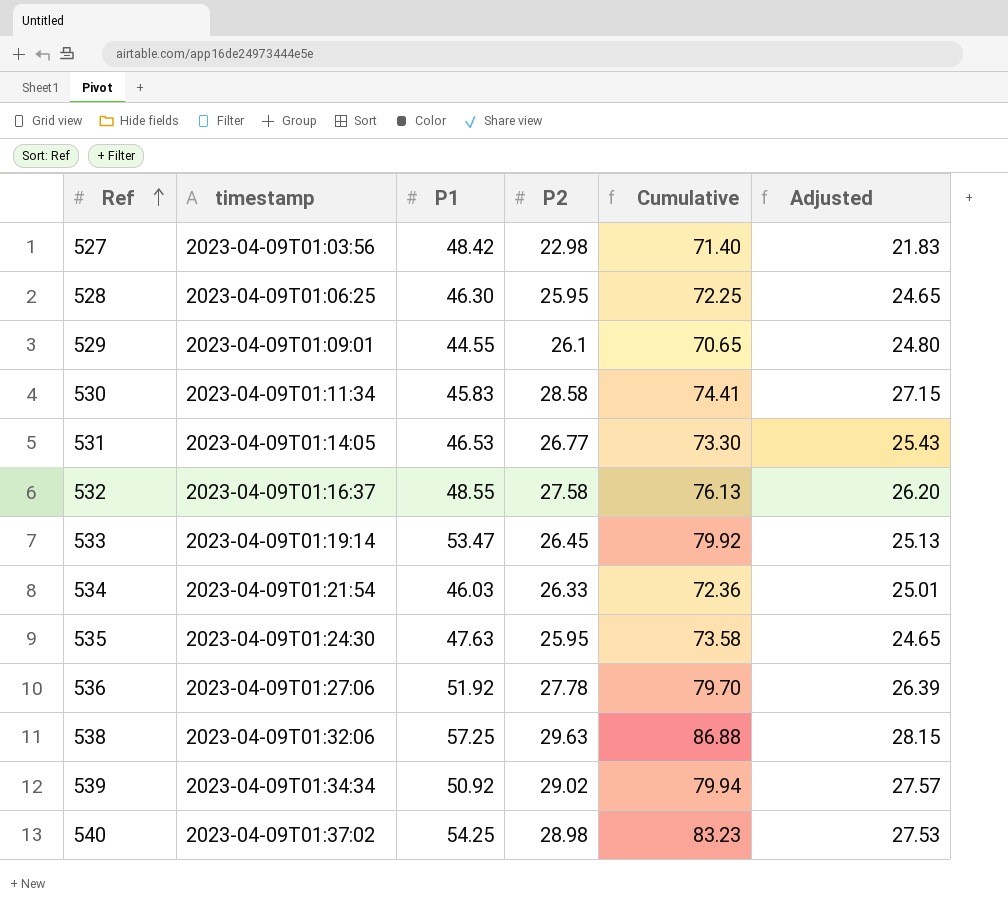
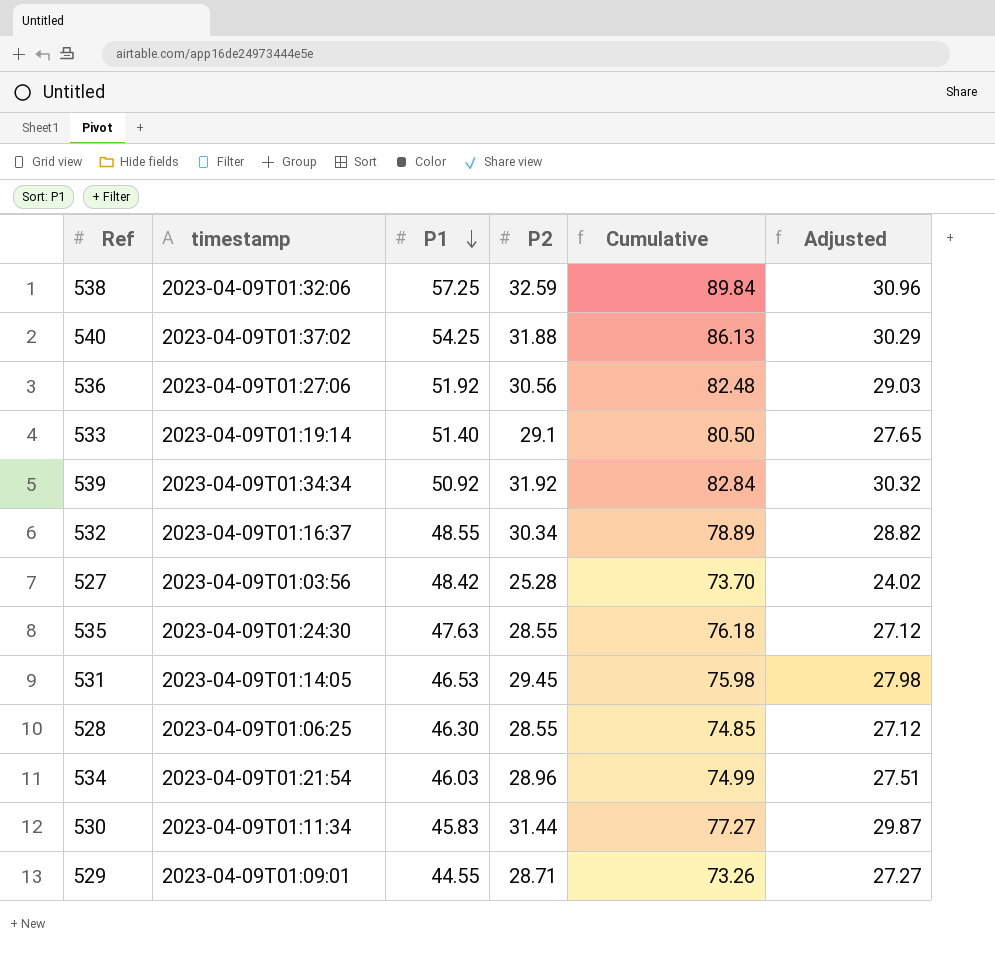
row order: Ref ascending -> P1 descending
538 | P2: 29.63 -> 32.59
538 | Cumulative: 86.88 -> 89.84
538 | Adjusted: 28.15 -> 30.96
540 | P2: 28.98 -> 31.88
540 | Cumulative: 83.23 -> 86.13
540 | Adjusted: 27.53 -> 30.29
536 | P2: 27.78 -> 30.56
536 | Cumulative: 79.70 -> 82.48
536 | Adjusted: 26.39 -> 29.03
533 | P1: 53.47 -> 51.40
533 | P2: 26.45 -> 29.1
533 | Cumulative: 79.92 -> 80.50
533 | Adjusted: 25.13 -> 27.65
539 | P2: 29.02 -> 31.92
539 | Cumulative: 79.94 -> 82.84
539 | Adjusted: 27.57 -> 30.32
532 | P2: 27.58 -> 30.34
532 | Cumulative: 76.13 -> 78.89
532 | Adjusted: 26.20 -> 28.82
527 | P2: 22.98 -> 25.28
527 | Cumulative: 71.40 -> 73.70
527 | Adjusted: 21.83 -> 24.02
535 | P2: 25.95 -> 28.55
535 | Cumulative: 73.58 -> 76.18
535 | Adjusted: 24.65 -> 27.12
531 | P2: 26.77 -> 29.45
531 | Cumulative: 73.30 -> 75.98
531 | Adjusted: 25.43 -> 27.98
528 | P2: 25.95 -> 28.55
528 | Cumulative: 72.25 -> 74.85
528 | Adjusted: 24.65 -> 27.12
534 | P2: 26.33 -> 28.96
534 | Cumulative: 72.36 -> 74.99
534 | Adjusted: 25.01 -> 27.51
530 | P2: 28.58 -> 31.44
530 | Cumulative: 74.41 -> 77.27
530 | Adjusted: 27.15 -> 29.87
529 | P2: 26.1 -> 28.71
529 | Cumulative: 70.65 -> 73.26
529 | Adjusted: 24.80 -> 27.27

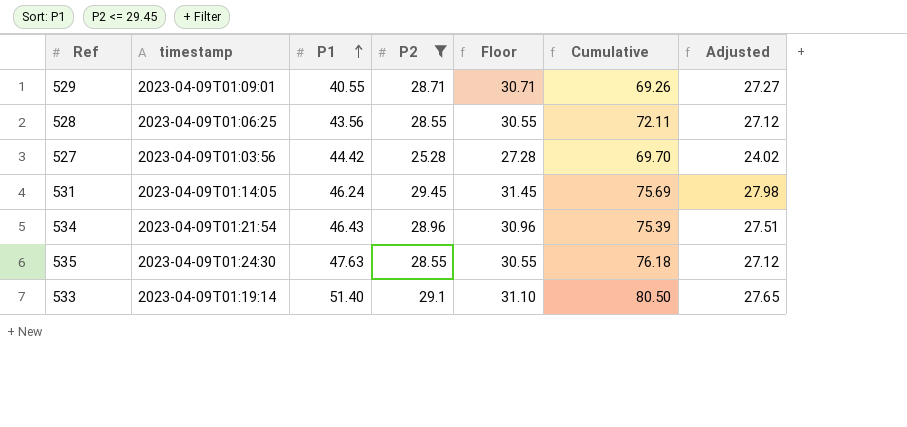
filter: none -> P2 <= 29.45
row order: P1 descending -> P1 ascending
column Floor | formula: none -> [P2] + 2
529 | P1: 44.55 -> 40.55
529 | Cumulative: 73.26 -> 69.26
528 | P1: 46.30 -> 43.56
528 | Cumulative: 74.85 -> 72.11
527 | P1: 48.42 -> 44.42
527 | Cumulative: 73.70 -> 69.70
531 | P1: 46.53 -> 46.24
531 | Cumulative: 75.98 -> 75.69
534 | P1: 46.03 -> 46.43
534 | Cumulative: 74.99 -> 75.39

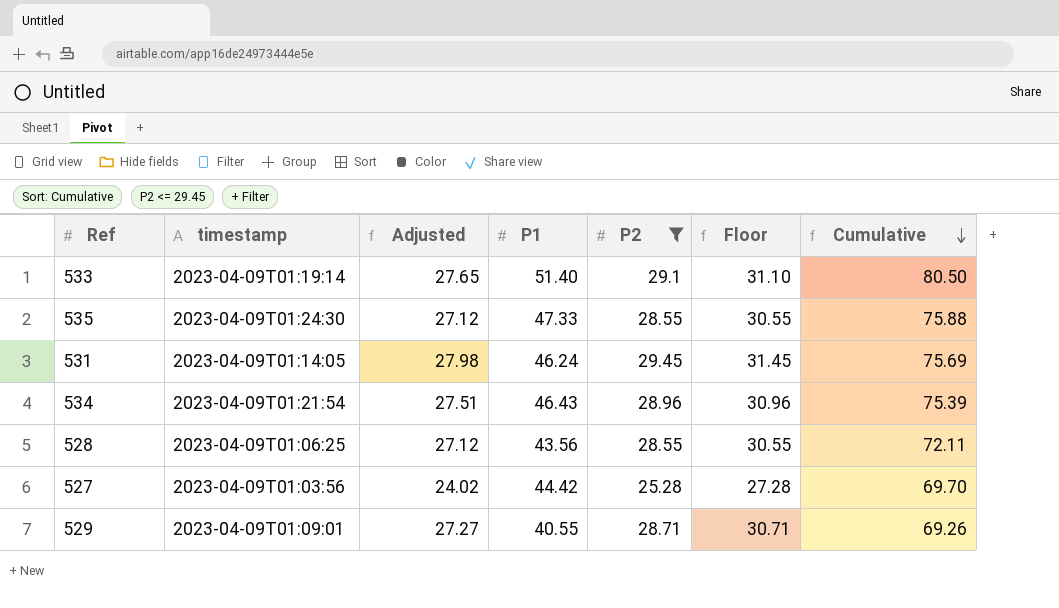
row order: P1 ascending -> Cumulative descending
column Adjusted | position: 7 -> 3
535 | P1: 47.63 -> 47.33
535 | Cumulative: 76.18 -> 75.88

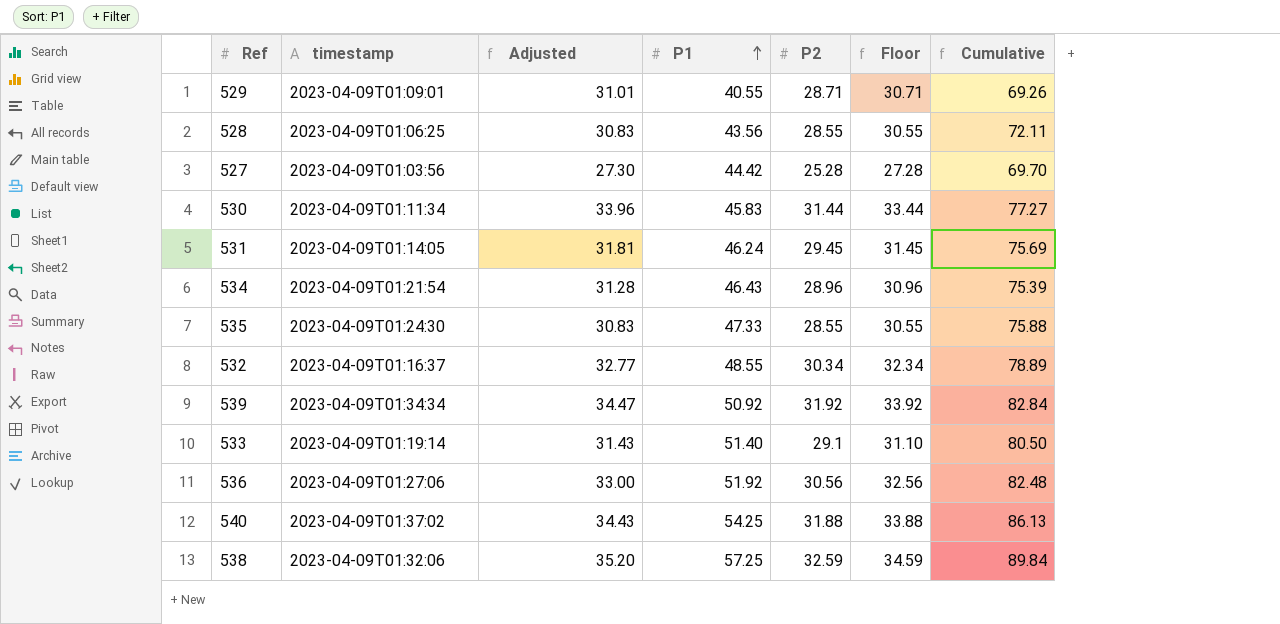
filter: P2 <= 29.45 -> none
row order: Cumulative descending -> P1 ascending
column Adjusted | formula: [P2] * 0.95 -> [P2] * 1.08

